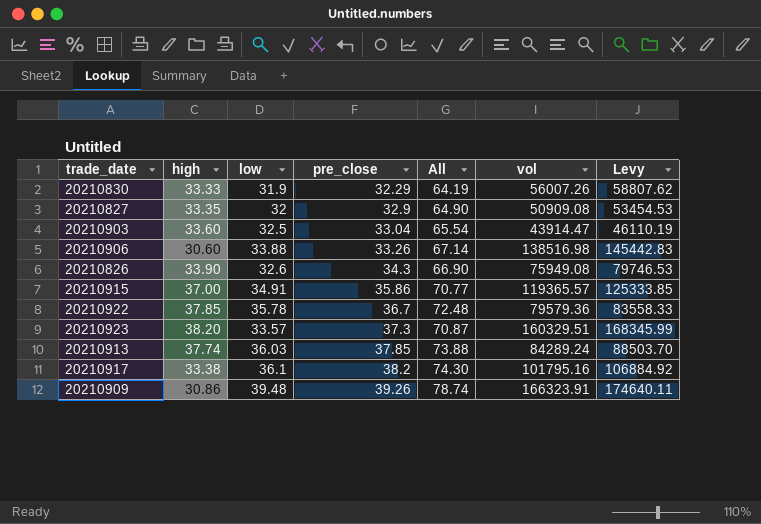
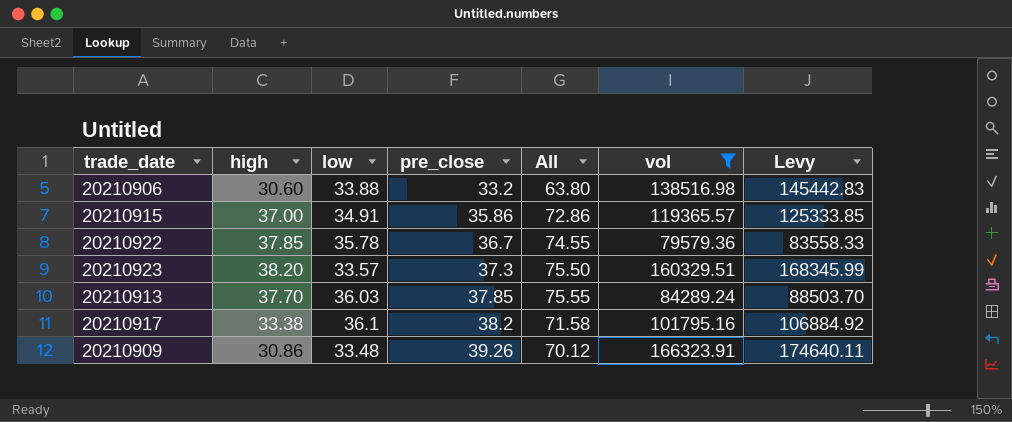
filter: none -> vol >= 79579.36
column All | formula: [low] + [pre_close] -> [high] + [pre_close]
20210906 | pre_close: 33.26 -> 33.2
20210913 | high: 37.74 -> 37.70
20210909 | low: 39.48 -> 33.48

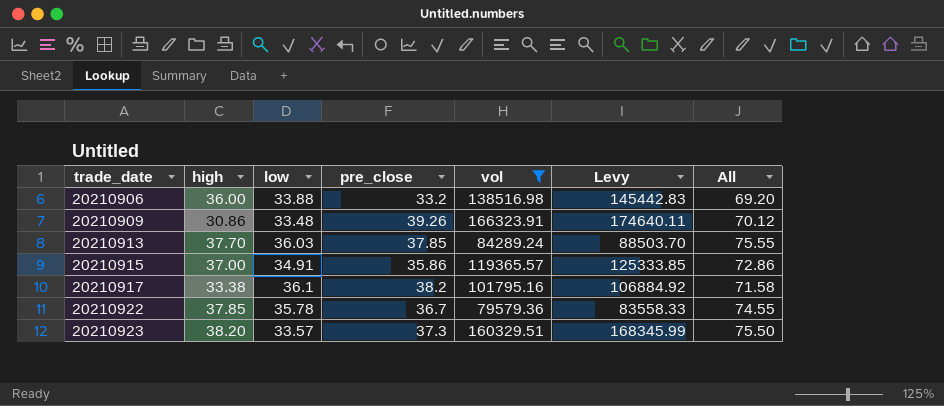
row order: pre_close ascending -> trade_date ascending
column All | position: 5 -> 7
20210906 | high: 30.60 -> 36.00
20210906 | All: 63.80 -> 69.20

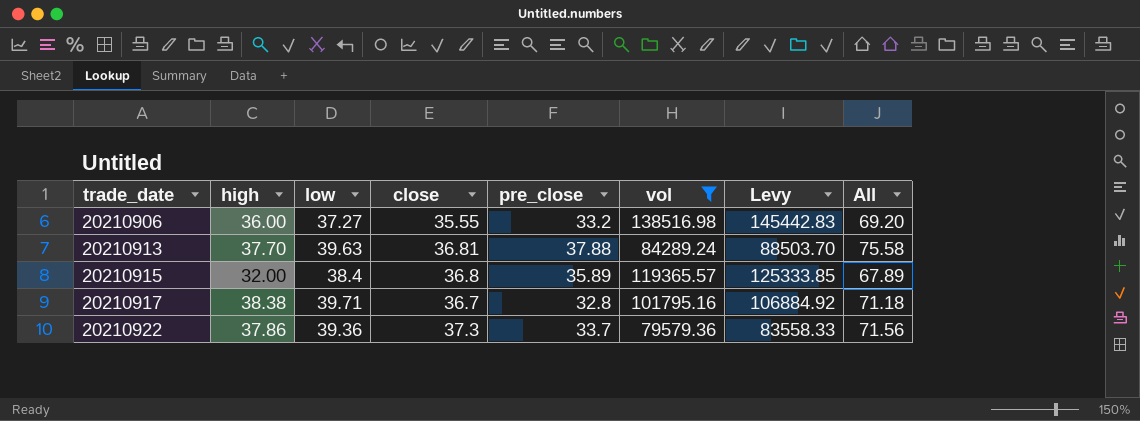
column close | position: none -> 4
row 20210909: 30.86 | 33.48 | 39.26 | 166323.91 | 174640.11 | 70.12 -> none
row 20210923: 38.20 | 33.57 | 37.3 | 160329.51 | 168345.99 | 75.50 -> none
20210906 | low: 33.88 -> 37.27
20210913 | low: 36.03 -> 39.63
20210913 | pre_close: 37.85 -> 37.88
20210913 | All: 75.55 -> 75.58
20210915 | high: 37.00 -> 32.00
20210915 | low: 34.91 -> 38.4
20210915 | pre_close: 35.86 -> 35.89
20210915 | All: 72.86 -> 67.89
20210917 | high: 33.38 -> 38.38
20210917 | low: 36.1 -> 39.71
20210917 | pre_close: 38.2 -> 32.8
20210917 | All: 71.58 -> 71.18
20210922 | high: 37.85 -> 37.86
20210922 | low: 35.78 -> 39.36
20210922 | pre_close: 36.7 -> 33.7
20210922 | All: 74.55 -> 71.56

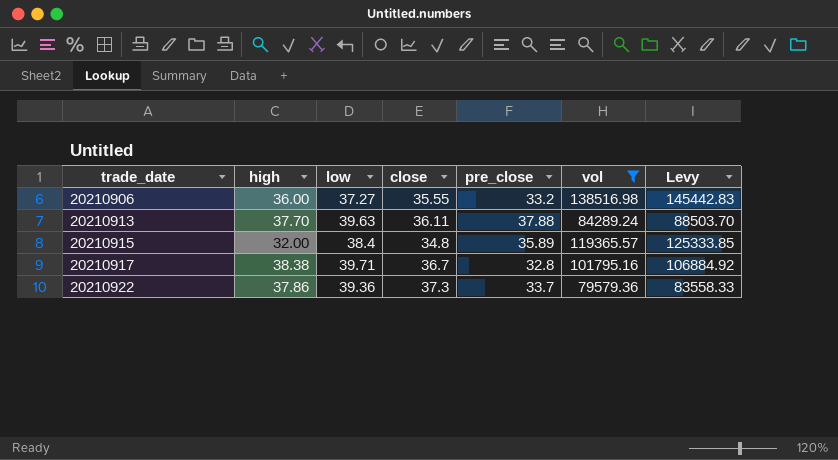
column All | formula: [high] + [pre_close] -> none
20210913 | close: 36.81 -> 36.11
20210915 | close: 36.8 -> 34.8

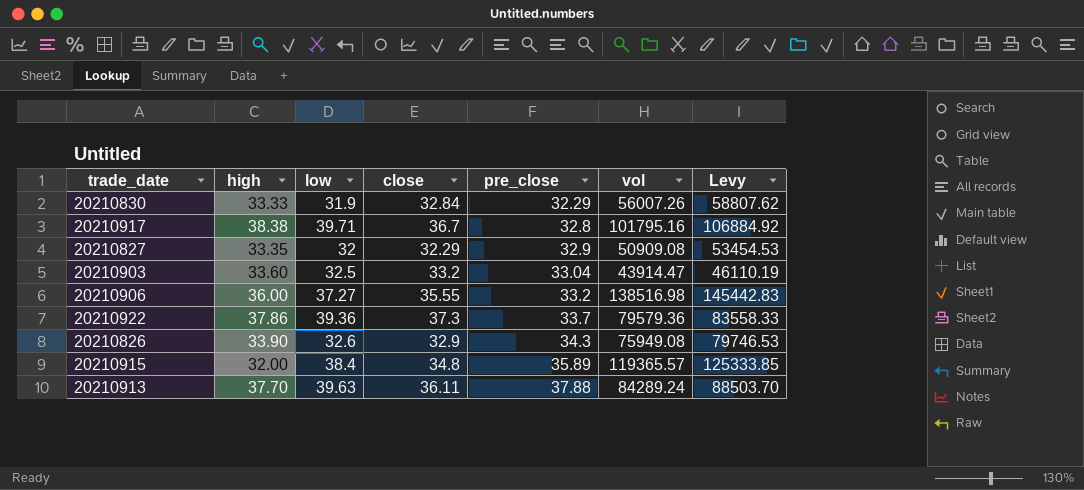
filter: vol >= 79579.36 -> none
row order: trade_date ascending -> pre_close ascending

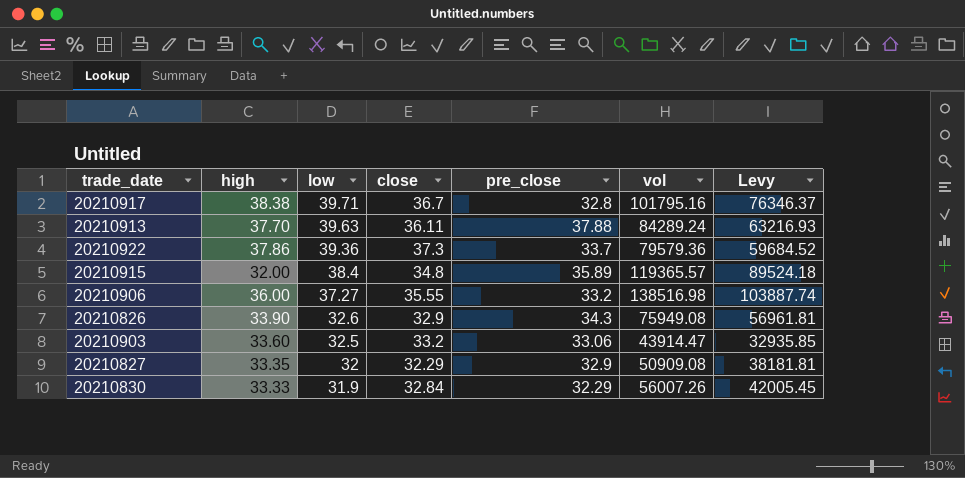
row order: pre_close ascending -> low descending
column Levy | formula: [vol] * 1.05 -> [vol] * 0.75
20210903 | pre_close: 33.04 -> 33.06

